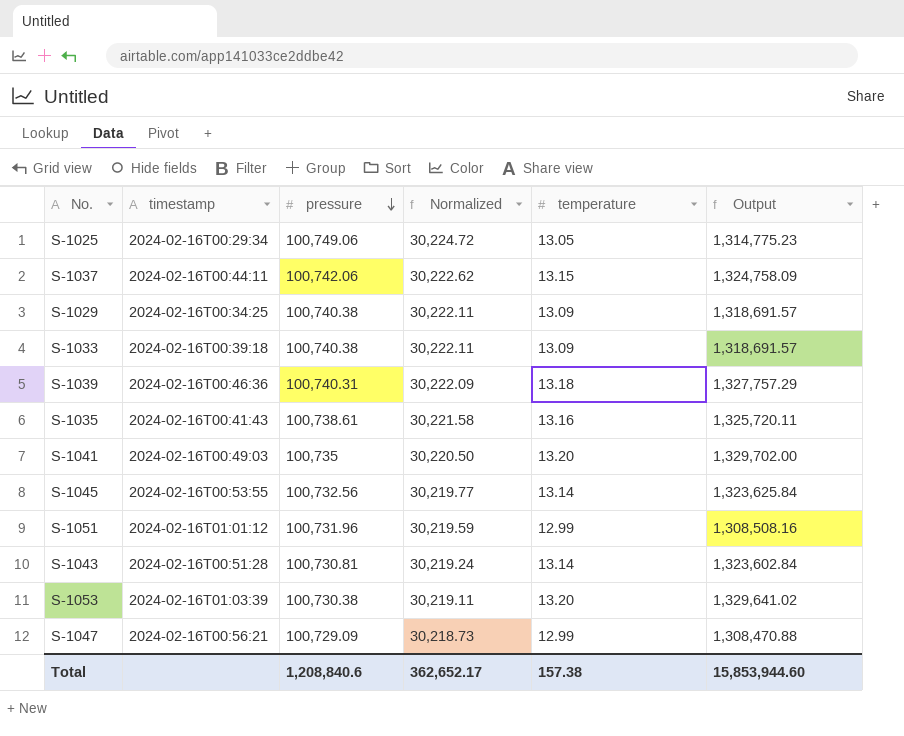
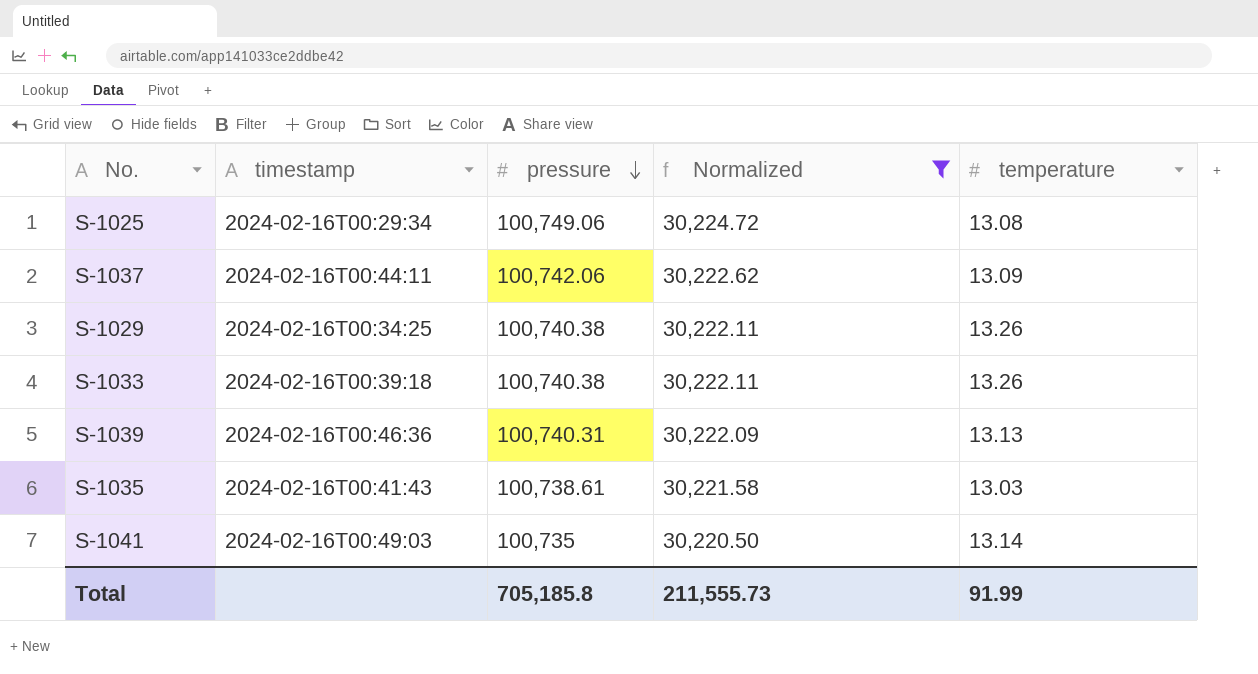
filter: none -> Normalized >= 30,220.50
column Output | formula: [pressure] * [temperature] -> none
S-1025 | temperature: 13.05 -> 13.08
S-1037 | temperature: 13.15 -> 13.09
S-1029 | temperature: 13.09 -> 13.26
S-1033 | temperature: 13.09 -> 13.26
S-1039 | temperature: 13.18 -> 13.13
S-1035 | temperature: 13.16 -> 13.03
S-1041 | temperature: 13.20 -> 13.14
Total | pressure: 1,208,840.6 -> 705,185.8
Total | Normalized: 362,652.17 -> 211,555.73
Total | temperature: 157.38 -> 91.99

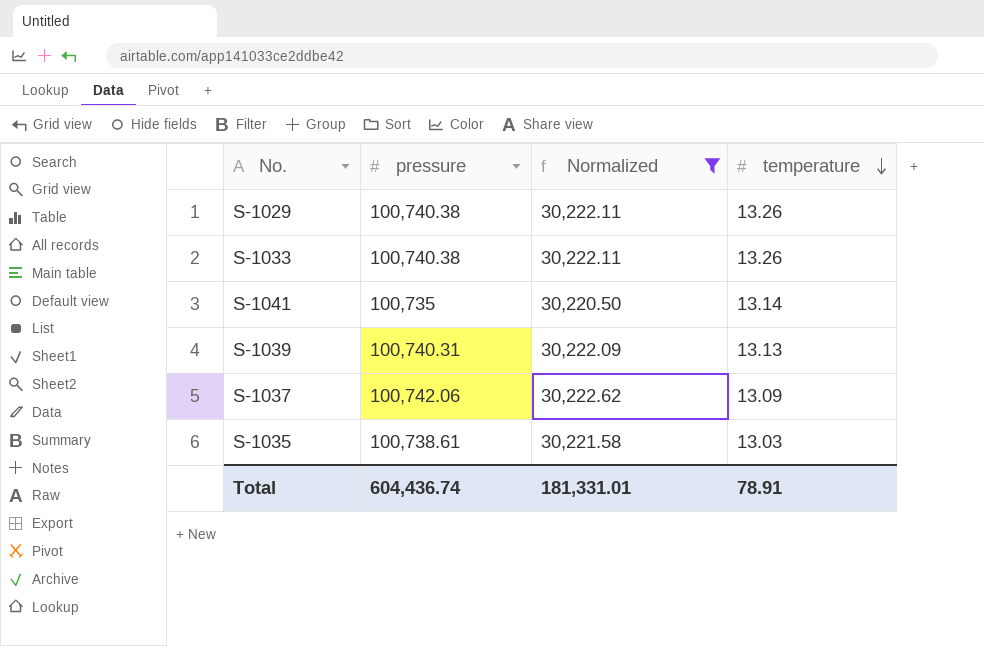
row order: pressure descending -> temperature descending
column timestamp | position: 2 -> none
row S-1025: 2024-02-16T00:29:34 | 100,749.06 | 30,224.72 | 13.08 -> none
Total | pressure: 705,185.8 -> 604,436.74
Total | Normalized: 211,555.73 -> 181,331.01
Total | temperature: 91.99 -> 78.91

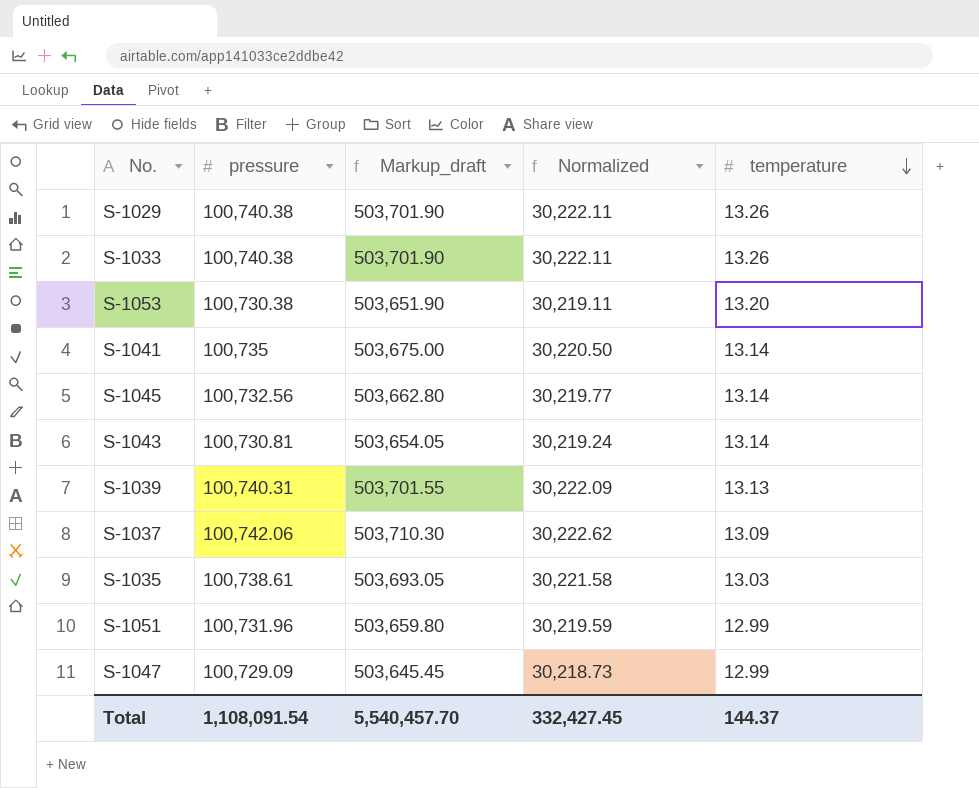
filter: Normalized >= 30,220.50 -> none
column Markup_draft | formula: none -> [pressure] * 5
Total | pressure: 604,436.74 -> 1,108,091.54
Total | Normalized: 181,331.01 -> 332,427.45
Total | temperature: 78.91 -> 144.37

